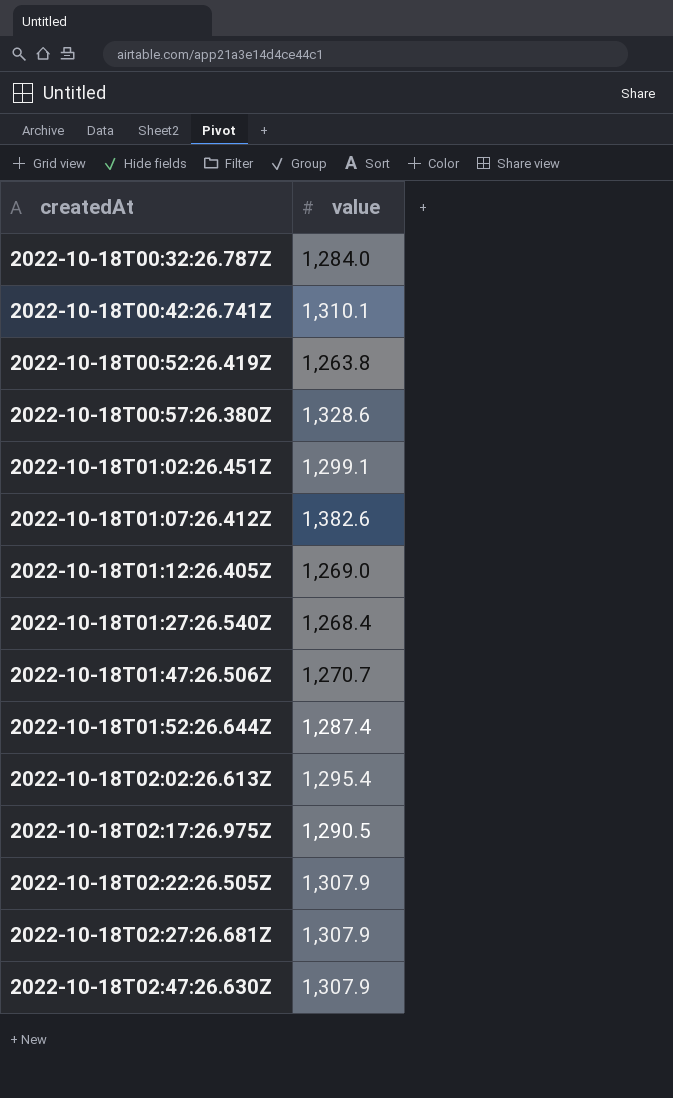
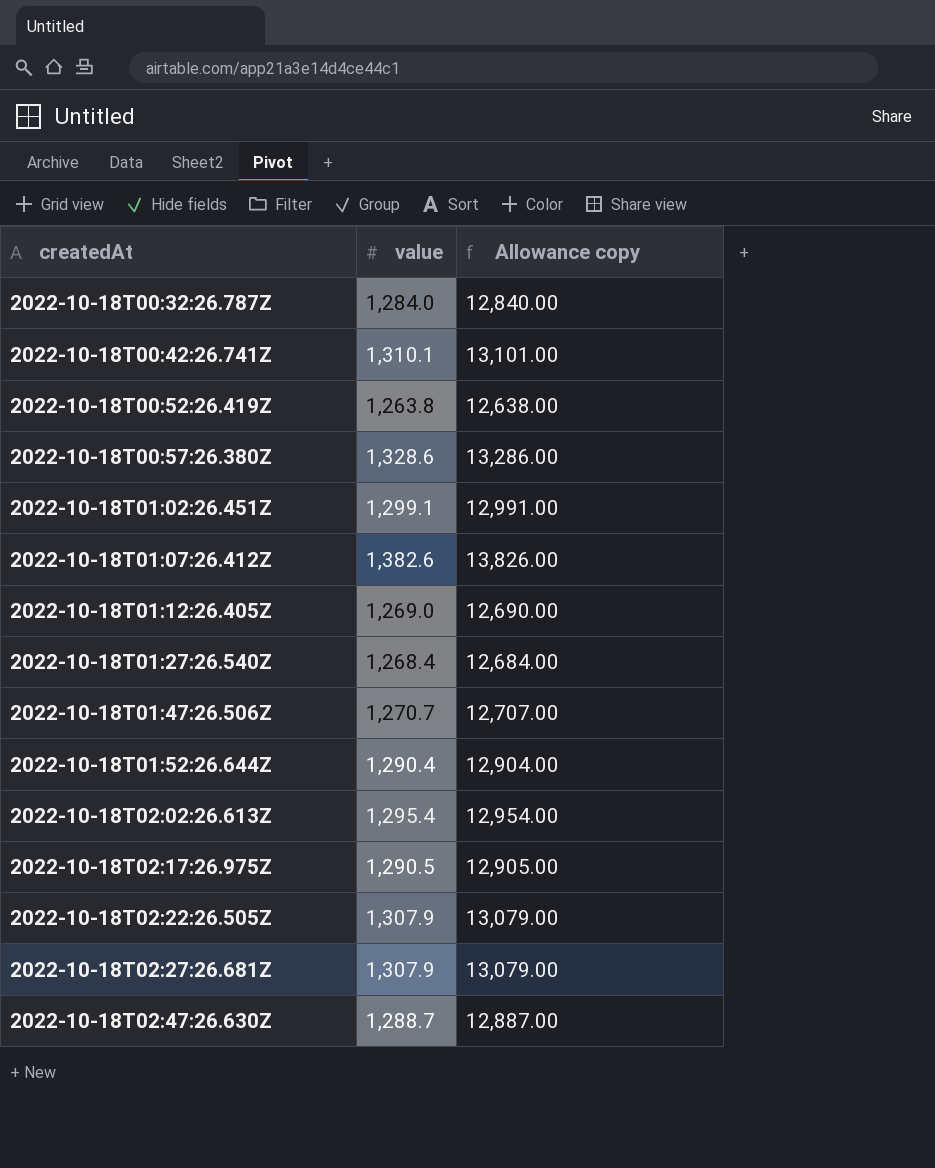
column Allowance copy | formula: none -> [value] * 10
2022-10-18T01:52:26.644Z | value: 1,287.4 -> 1,290.4
2022-10-18T02:47:26.630Z | value: 1,307.9 -> 1,288.7

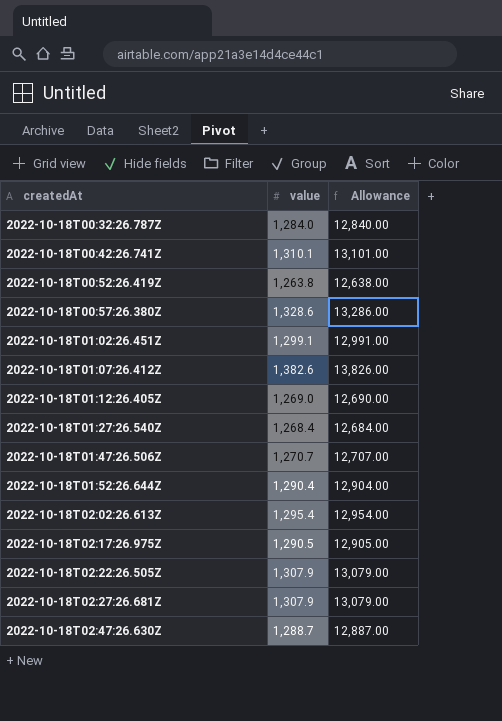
column name: Allowance copy -> Allowance

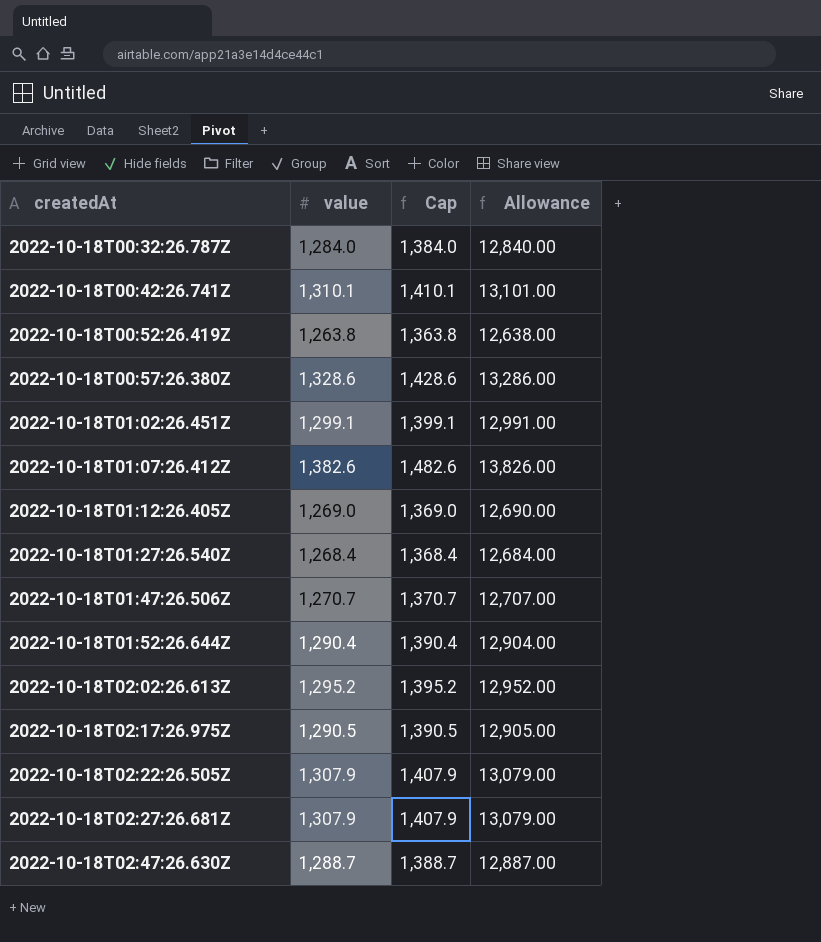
column Cap | formula: none -> [value] + 100
2022-10-18T02:02:26.613Z | value: 1,295.4 -> 1,295.2
2022-10-18T02:02:26.613Z | Allowance: 12,954.00 -> 12,952.00

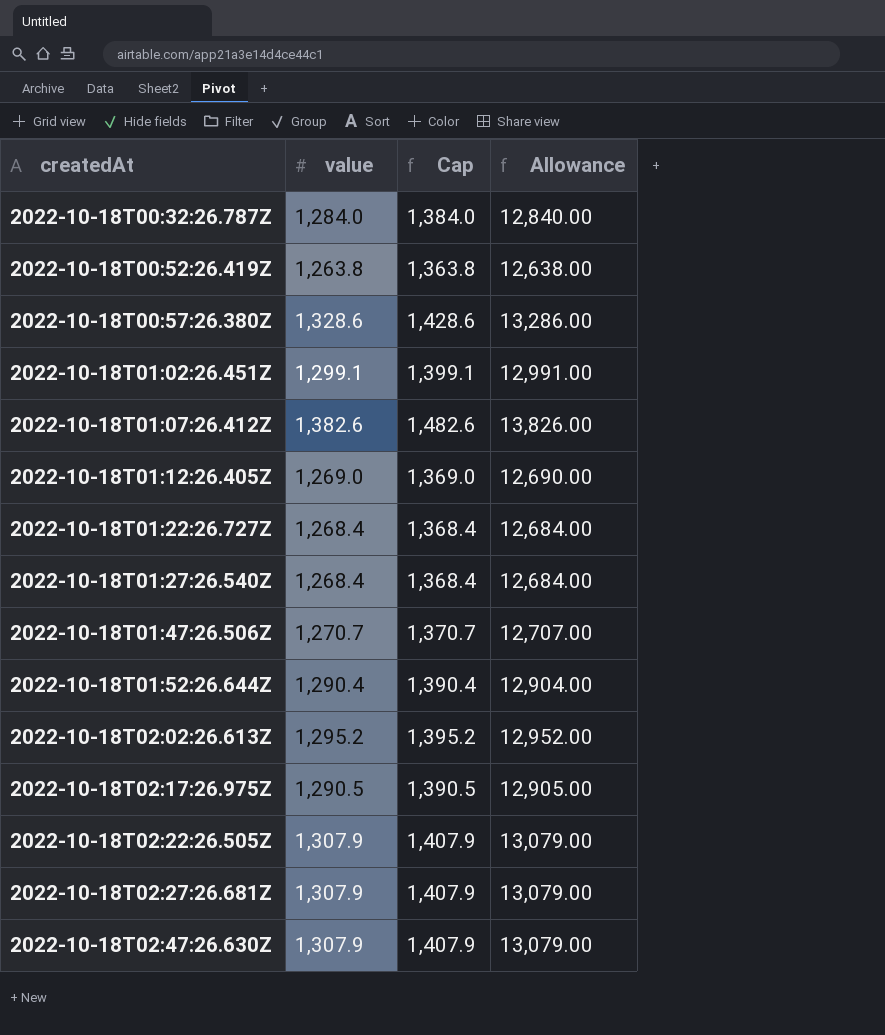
row 2022-10-18T00:42:26.741Z: 1,310.1 | 1,410.1 | 13,101.00 -> none
row 2022-10-18T01:22:26.727Z: none -> 1,268.4 | 1,368.4 | 12,684.00
2022-10-18T02:47:26.630Z | value: 1,288.7 -> 1,307.9
2022-10-18T02:47:26.630Z | Cap: 1,388.7 -> 1,407.9
2022-10-18T02:47:26.630Z | Allowance: 12,887.00 -> 13,079.00

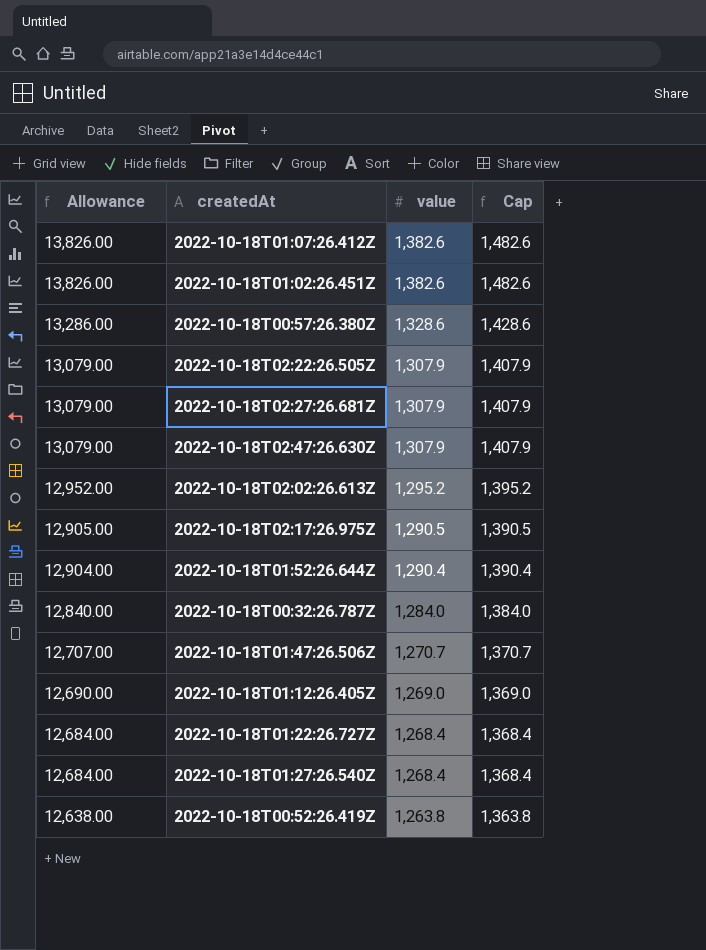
row order: createdAt ascending -> Allowance descending
column Allowance | position: 4 -> 1
2022-10-18T01:02:26.451Z | Allowance: 12,991.00 -> 13,826.00
2022-10-18T01:02:26.451Z | value: 1,299.1 -> 1,382.6
2022-10-18T01:02:26.451Z | Cap: 1,399.1 -> 1,482.6

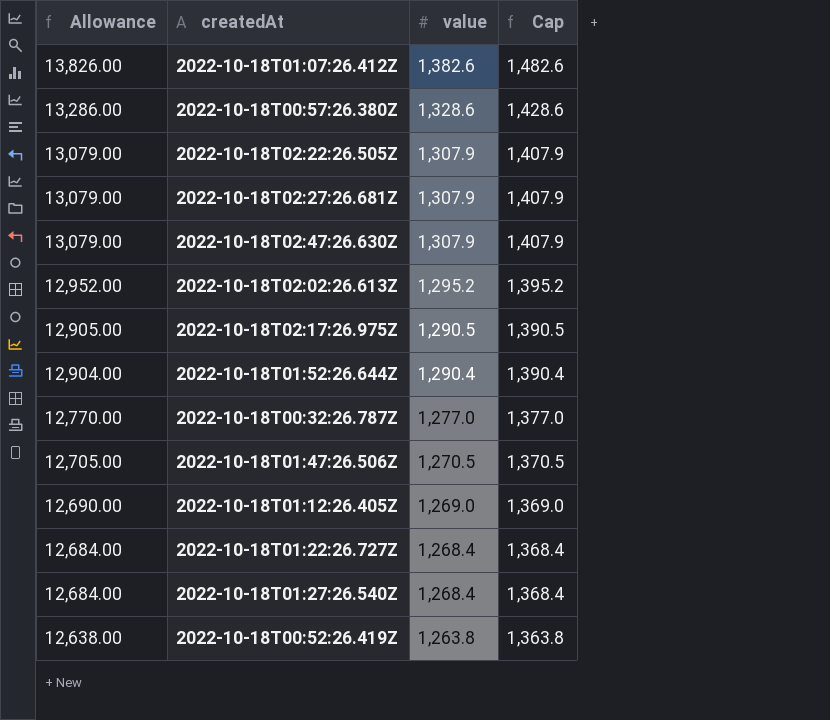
row 2022-10-18T01:02:26.451Z: 13,826.00 | 1,382.6 | 1,482.6 -> none
2022-10-18T00:32:26.787Z | Allowance: 12,840.00 -> 12,770.00
2022-10-18T00:32:26.787Z | value: 1,284.0 -> 1,277.0
2022-10-18T00:32:26.787Z | Cap: 1,384.0 -> 1,377.0
2022-10-18T01:47:26.506Z | Allowance: 12,707.00 -> 12,705.00
2022-10-18T01:47:26.506Z | value: 1,270.7 -> 1,270.5
2022-10-18T01:47:26.506Z | Cap: 1,370.7 -> 1,370.5

